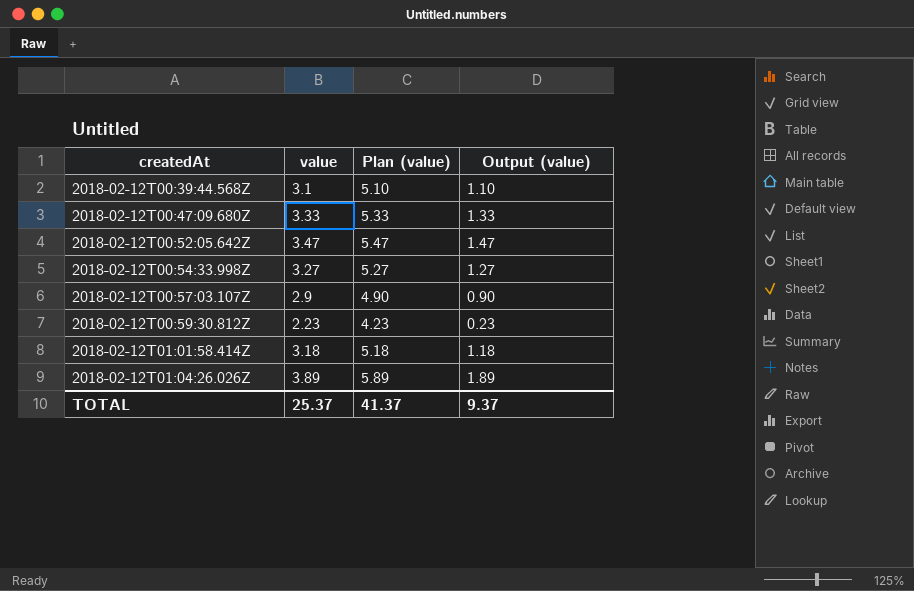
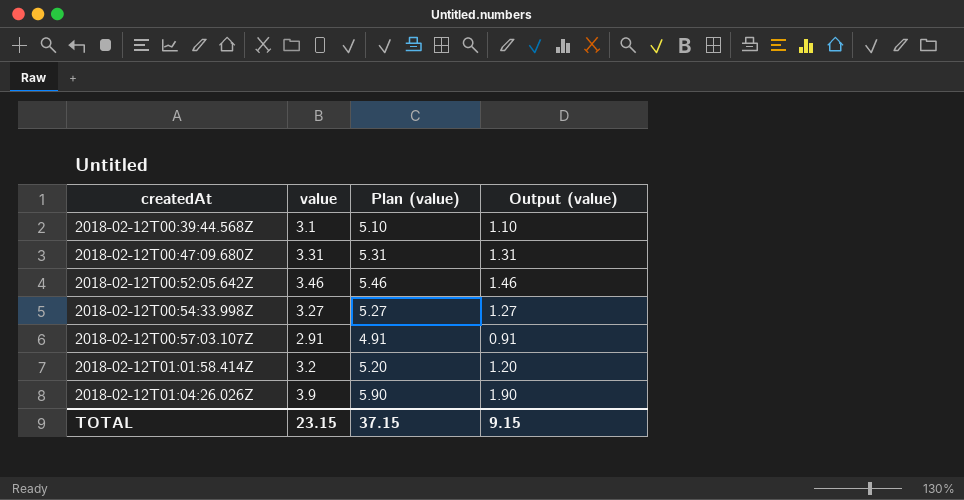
row 2018-02-12T00:59:30.812Z: 2.23 | 4.23 | 0.23 -> none
2018-02-12T00:47:09.680Z | value: 3.33 -> 3.31
2018-02-12T00:47:09.680Z | Plan (value): 5.33 -> 5.31
2018-02-12T00:47:09.680Z | Output (value): 1.33 -> 1.31
2018-02-12T00:52:05.642Z | value: 3.47 -> 3.46
2018-02-12T00:52:05.642Z | Plan (value): 5.47 -> 5.46
2018-02-12T00:52:05.642Z | Output (value): 1.47 -> 1.46
2018-02-12T00:57:03.107Z | value: 2.9 -> 2.91
2018-02-12T00:57:03.107Z | Plan (value): 4.90 -> 4.91
2018-02-12T00:57:03.107Z | Output (value): 0.90 -> 0.91
2018-02-12T01:01:58.414Z | value: 3.18 -> 3.2
2018-02-12T01:01:58.414Z | Plan (value): 5.18 -> 5.20
2018-02-12T01:01:58.414Z | Output (value): 1.18 -> 1.20
2018-02-12T01:04:26.026Z | value: 3.89 -> 3.9
2018-02-12T01:04:26.026Z | Plan (value): 5.89 -> 5.90
2018-02-12T01:04:26.026Z | Output (value): 1.89 -> 1.90
TOTAL | value: 25.37 -> 23.15
TOTAL | Plan (value): 41.37 -> 37.15
TOTAL | Output (value): 9.37 -> 9.15

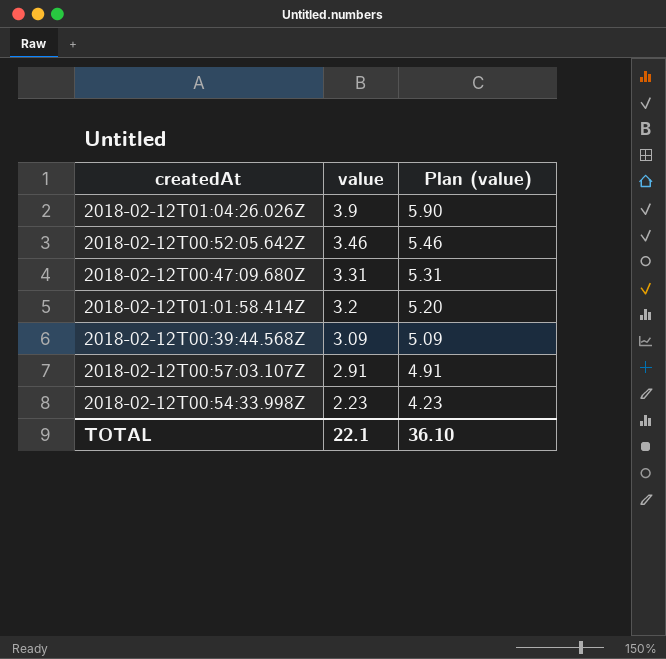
row order: createdAt ascending -> value descending
column Output (value) | formula: [value] - 2 -> none
2018-02-12T00:39:44.568Z | value: 3.1 -> 3.09
2018-02-12T00:39:44.568Z | Plan (value): 5.10 -> 5.09
2018-02-12T00:54:33.998Z | value: 3.27 -> 2.23
2018-02-12T00:54:33.998Z | Plan (value): 5.27 -> 4.23
TOTAL | value: 23.15 -> 22.1
TOTAL | Plan (value): 37.15 -> 36.10

